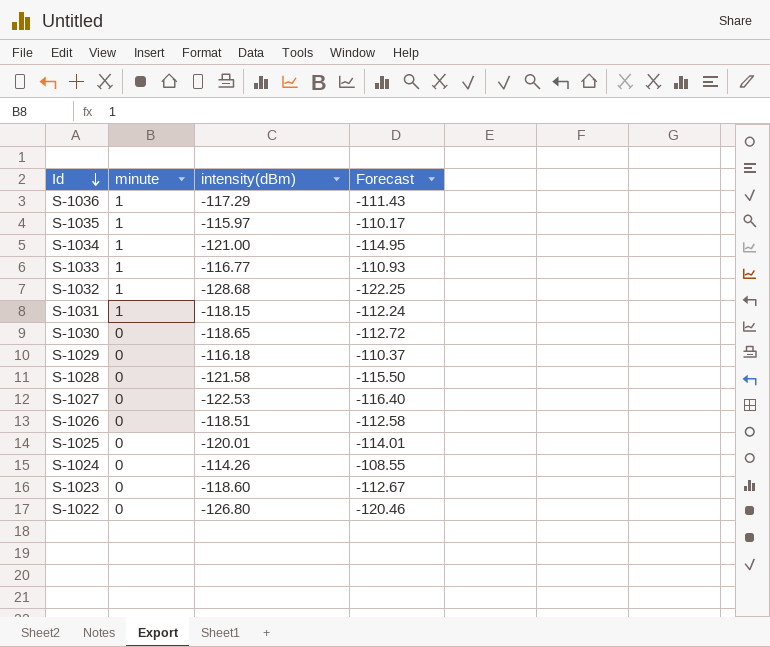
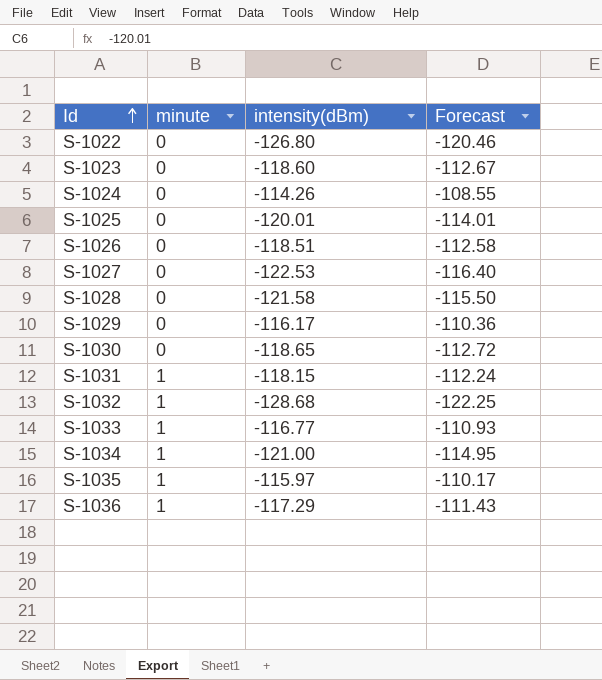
row order: Id descending -> Id ascending
S-1029 | intensity(dBm): -116.18 -> -116.17
S-1029 | Forecast: -110.37 -> -110.36

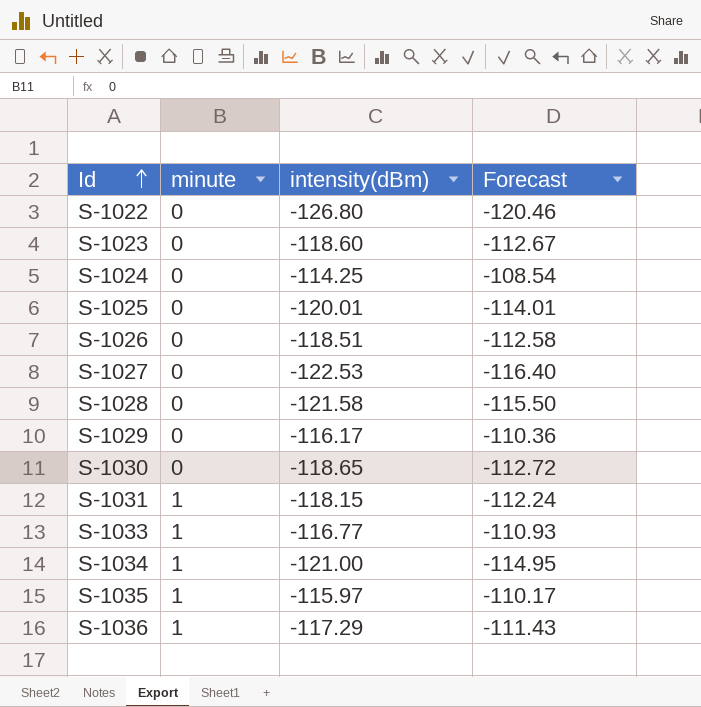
row S-1032: 1 | -128.68 | -122.25 -> none
S-1024 | intensity(dBm): -114.26 -> -114.25
S-1024 | Forecast: -108.55 -> -108.54

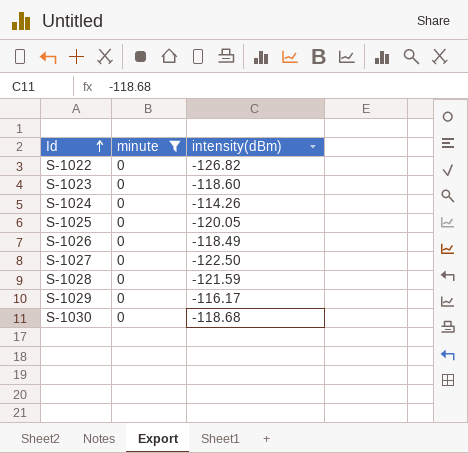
filter: none -> minute = 0
column Forecast | formula: [intensity(dBm)] * 0.95 -> none
S-1022 | intensity(dBm): -126.80 -> -126.82
S-1024 | intensity(dBm): -114.25 -> -114.26
S-1025 | intensity(dBm): -120.01 -> -120.05
S-1026 | intensity(dBm): -118.51 -> -118.49
S-1027 | intensity(dBm): -122.53 -> -122.50
S-1028 | intensity(dBm): -121.58 -> -121.59
S-1030 | intensity(dBm): -118.65 -> -118.68

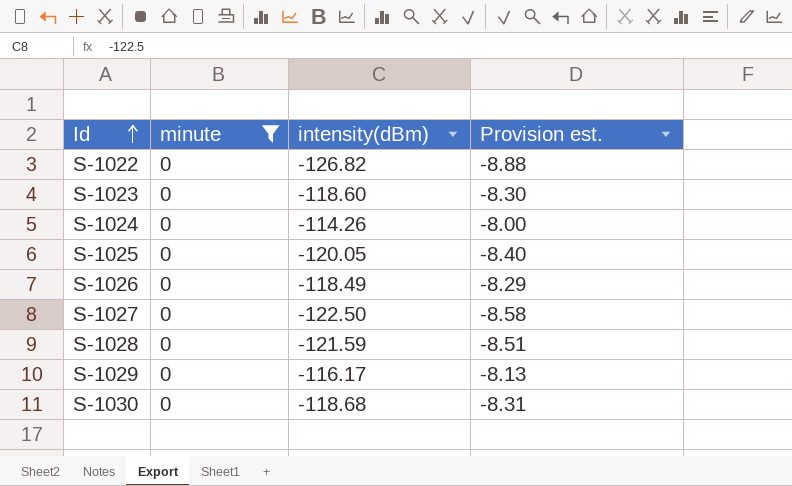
column Provision est. | formula: none -> [intensity(dBm)] * 0.07

